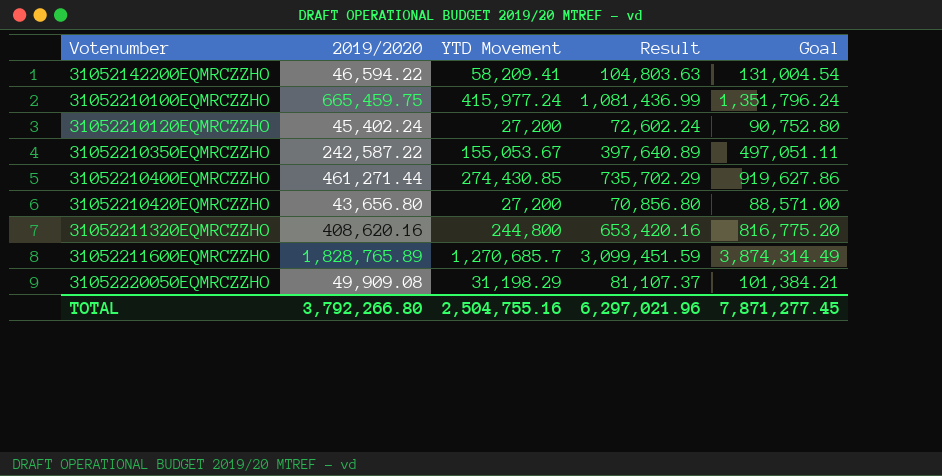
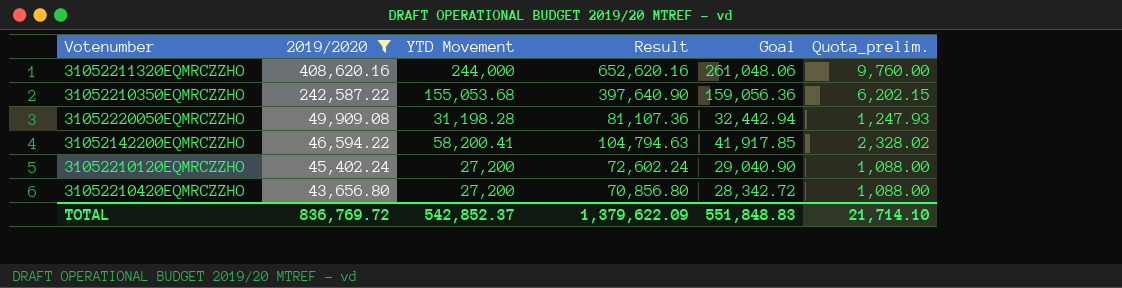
filter: none -> 2019/2020 <= 408,620.16
row order: Votenumber ascending -> 2019/2020 descending
column Goal | formula: [Result] * 1.25 -> [Result] * 0.4
column Quota_prelim. | formula: none -> [YTD Movement] * 0.04
31052211320EQMRCZZHO | YTD Movement: 244,800 -> 244,000
31052211320EQMRCZZHO | Result: 653,420.16 -> 652,620.16
31052210350EQMRCZZHO | YTD Movement: 155,053.67 -> 155,053.68
31052210350EQMRCZZHO | Result: 397,640.89 -> 397,640.90
31052220050EQMRCZZHO | YTD Movement: 31,198.29 -> 31,198.28
31052220050EQMRCZZHO | Result: 81,107.37 -> 81,107.36
31052142200EQMRCZZHO | YTD Movement: 58,209.41 -> 58,200.41
31052142200EQMRCZZHO | Result: 104,803.63 -> 104,794.63
TOTAL | 2019/2020: 3,792,266.80 -> 836,769.72
TOTAL | YTD Movement: 2,504,755.16 -> 542,852.37
TOTAL | Result: 6,297,021.96 -> 1,379,622.09
TOTAL | Goal: 7,871,277.45 -> 551,848.83

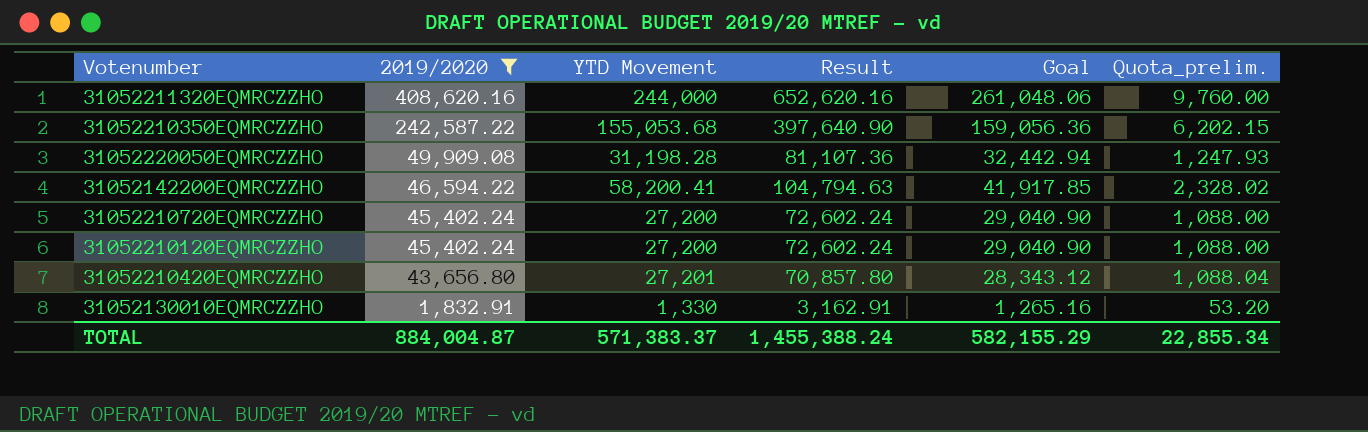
row 31052210720EQMRCZZHO: none -> 45,402.24 | 27,200 | 72,602.24 | 29,040.90 | 1,088.00
31052210420EQMRCZZHO | YTD Movement: 27,200 -> 27,201
31052210420EQMRCZZHO | Result: 70,856.80 -> 70,857.80
31052210420EQMRCZZHO | Goal: 28,342.72 -> 28,343.12
31052210420EQMRCZZHO | Quota_prelim.: 1,088.00 -> 1,088.04
row 31052130010EQMRCZZHO: none -> 1,832.91 | 1,330 | 3,162.91 | 1,265.16 | 53.20
TOTAL | 2019/2020: 836,769.72 -> 884,004.87
TOTAL | YTD Movement: 542,852.37 -> 571,383.37
TOTAL | Result: 1,379,622.09 -> 1,455,388.24
TOTAL | Goal: 551,848.83 -> 582,155.29
TOTAL | Quota_prelim.: 21,714.10 -> 22,855.34

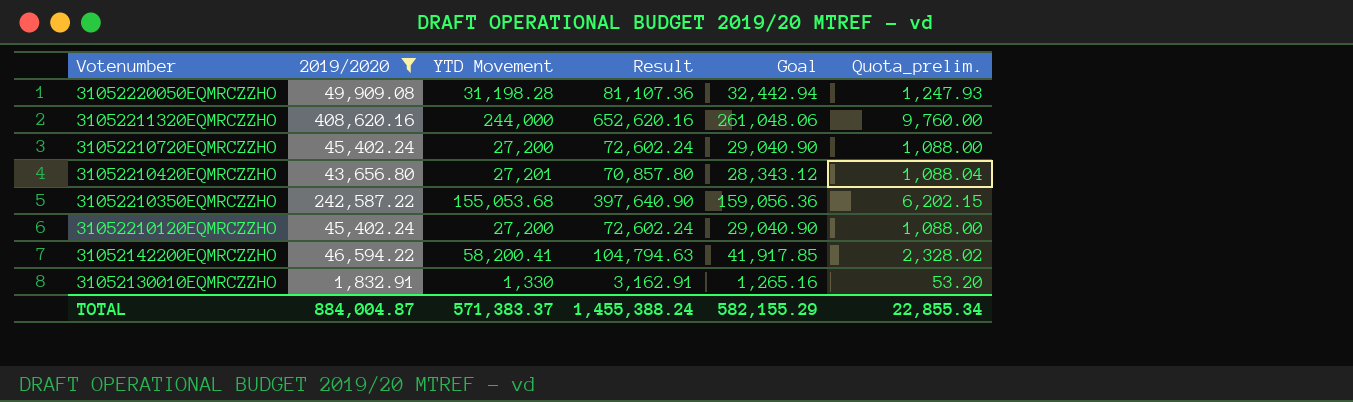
row order: 2019/2020 descending -> Votenumber descending

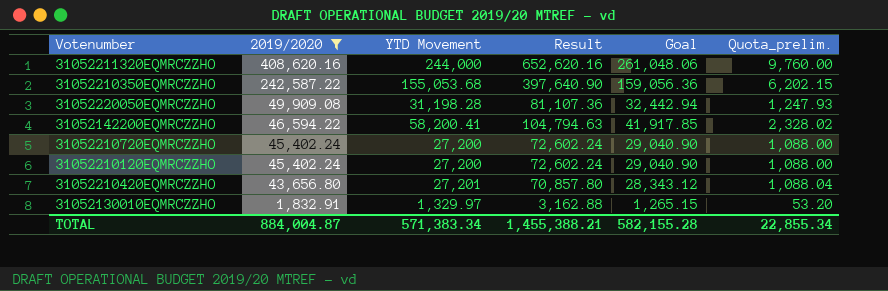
row order: Votenumber descending -> 2019/2020 descending
31052130010EQMRCZZHO | YTD Movement: 1,330 -> 1,329.97
31052130010EQMRCZZHO | Result: 3,162.91 -> 3,162.88
31052130010EQMRCZZHO | Goal: 1,265.16 -> 1,265.15
TOTAL | YTD Movement: 571,383.37 -> 571,383.34
TOTAL | Result: 1,455,388.24 -> 1,455,388.21
TOTAL | Goal: 582,155.29 -> 582,155.28

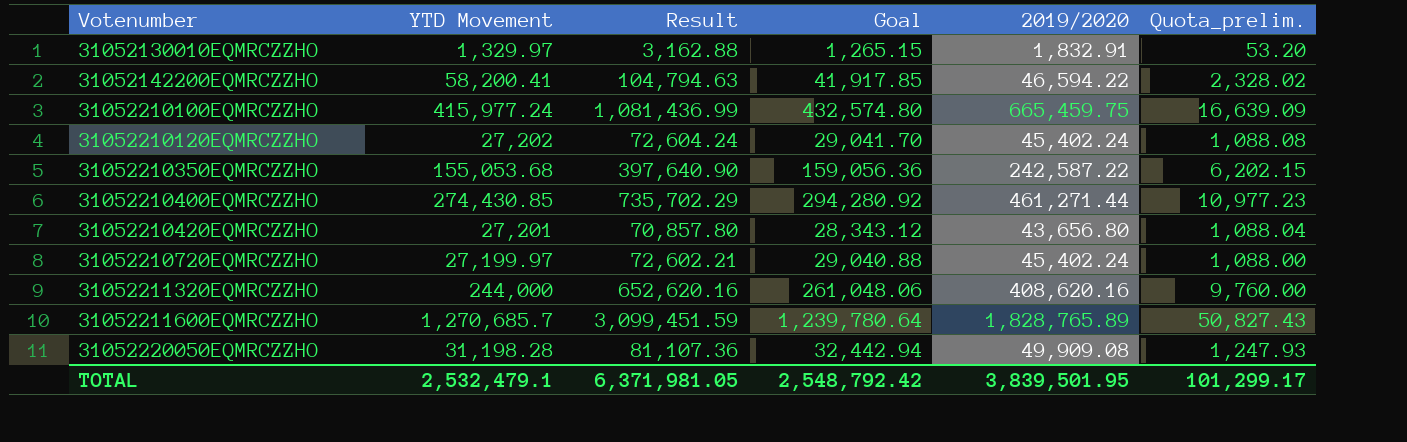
filter: 2019/2020 <= 408,620.16 -> none
row order: 2019/2020 descending -> Votenumber ascending
column 2019/2020 | position: 2 -> 5
31052210120EQMRCZZHO | YTD Movement: 27,200 -> 27,202
31052210120EQMRCZZHO | Result: 72,602.24 -> 72,604.24
31052210120EQMRCZZHO | Goal: 29,040.90 -> 29,041.70
31052210120EQMRCZZHO | Quota_prelim.: 1,088.00 -> 1,088.08
31052210720EQMRCZZHO | YTD Movement: 27,200 -> 27,199.97
31052210720EQMRCZZHO | Result: 72,602.24 -> 72,602.21
31052210720EQMRCZZHO | Goal: 29,040.90 -> 29,040.88
TOTAL | YTD Movement: 571,383.34 -> 2,532,479.1
TOTAL | Result: 1,455,388.21 -> 6,371,981.05
TOTAL | Goal: 582,155.28 -> 2,548,792.42
TOTAL | 2019/2020: 884,004.87 -> 3,839,501.95
TOTAL | Quota_prelim.: 22,855.34 -> 101,299.17

